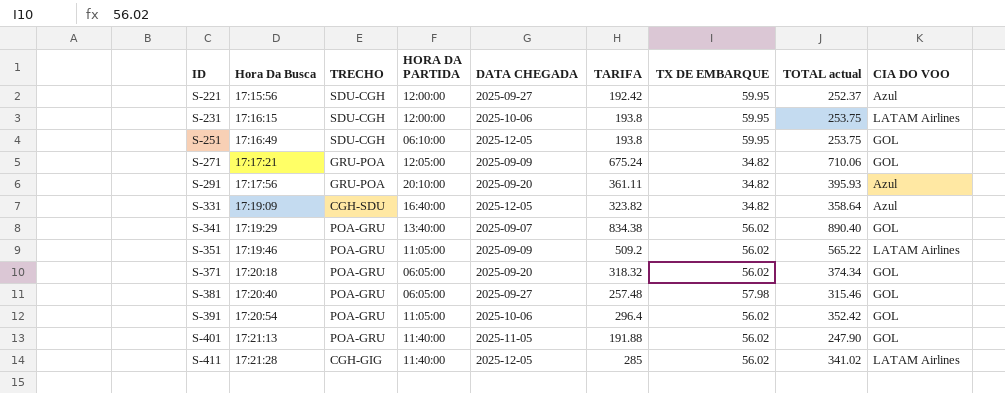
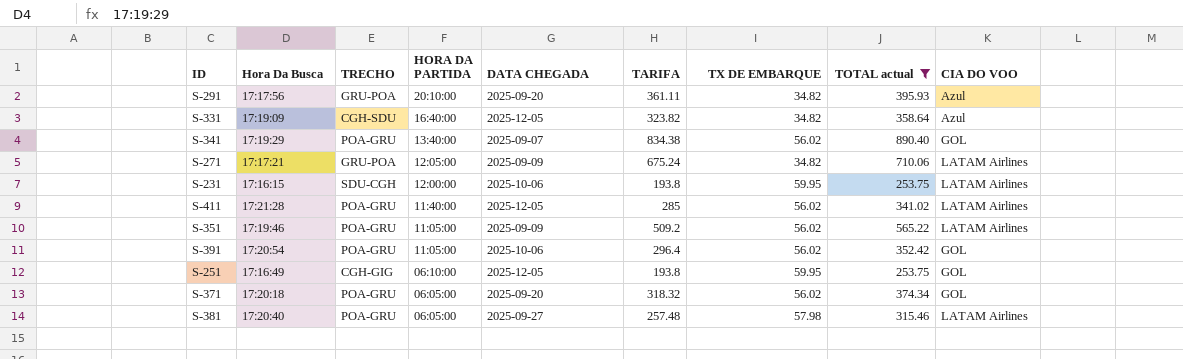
filter: none -> TOTAL actual >= 253.75
row order: ID ascending -> HORA DA PARTIDA descending
S-271 | CIA DO VOO: GOL -> LATAM Airlines
S-411 | TRECHO: CGH-GIG -> POA-GRU
S-251 | TRECHO: SDU-CGH -> CGH-GIG
S-381 | CIA DO VOO: GOL -> LATAM Airlines

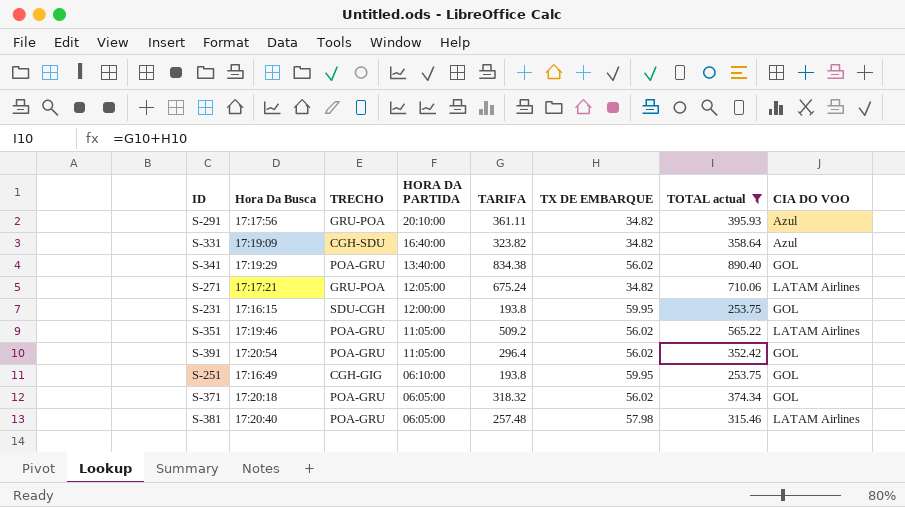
column DATA CHEGADA | position: 5 -> none
row S-411: 17:21:28 | POA-GRU | 11:40:00 | 2025-12-05 | 285 | 56.02 | 341.02 | LATAM Airlines -> none
S-231 | CIA DO VOO: LATAM Airlines -> GOL

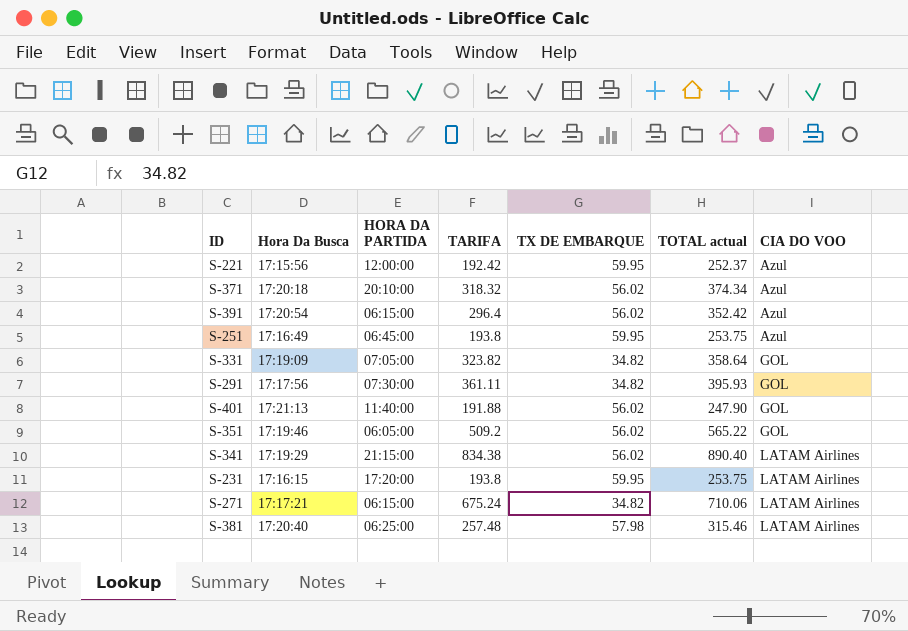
filter: TOTAL actual >= 253.75 -> none
row order: HORA DA PARTIDA descending -> CIA DO VOO ascending
column TRECHO | position: 3 -> none
S-371 | HORA DA PARTIDA: 06:05:00 -> 20:10:00
S-371 | CIA DO VOO: GOL -> Azul
S-391 | HORA DA PARTIDA: 11:05:00 -> 06:15:00
S-391 | CIA DO VOO: GOL -> Azul
S-251 | HORA DA PARTIDA: 06:10:00 -> 06:45:00
S-251 | CIA DO VOO: GOL -> Azul
S-331 | HORA DA PARTIDA: 16:40:00 -> 07:05:00
S-331 | CIA DO VOO: Azul -> GOL
S-291 | HORA DA PARTIDA: 20:10:00 -> 07:30:00
S-291 | CIA DO VOO: Azul -> GOL
S-351 | HORA DA PARTIDA: 11:05:00 -> 06:05:00
S-351 | CIA DO VOO: LATAM Airlines -> GOL
S-341 | HORA DA PARTIDA: 13:40:00 -> 21:15:00
S-341 | CIA DO VOO: GOL -> LATAM Airlines
S-231 | HORA DA PARTIDA: 12:00:00 -> 17:20:00
S-231 | CIA DO VOO: GOL -> LATAM Airlines
S-271 | HORA DA PARTIDA: 12:05:00 -> 06:15:00
S-381 | HORA DA PARTIDA: 06:05:00 -> 06:25:00

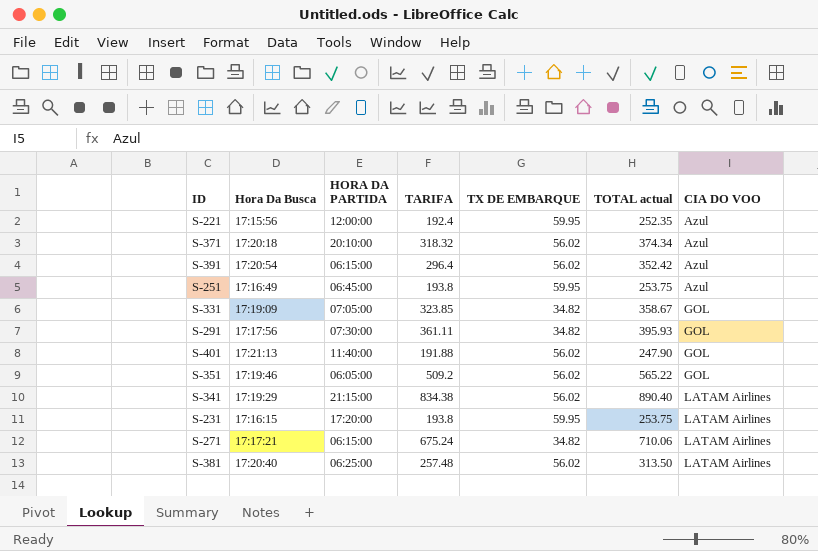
S-221 | TARIFA: 192.42 -> 192.4
S-221 | TOTAL actual: 252.37 -> 252.35
S-331 | TARIFA: 323.82 -> 323.85
S-331 | TOTAL actual: 358.64 -> 358.67
S-381 | TX DE EMBARQUE: 57.98 -> 56.02
S-381 | TOTAL actual: 315.46 -> 313.50

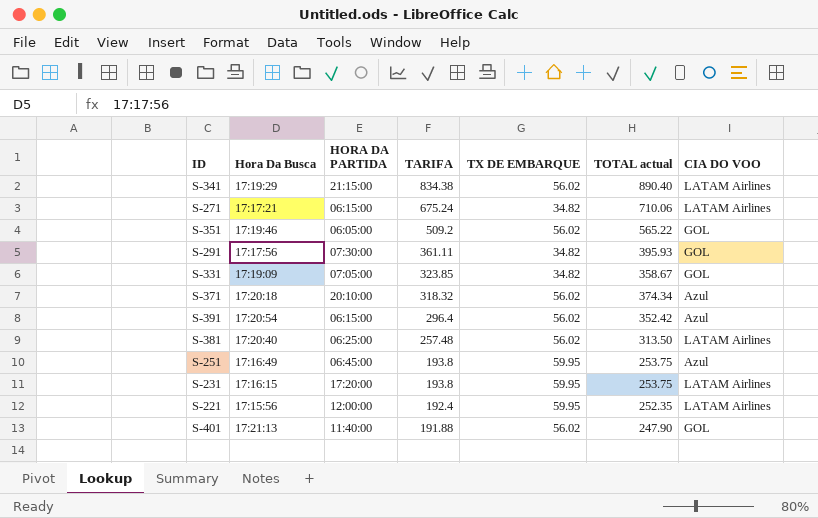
row order: CIA DO VOO ascending -> TARIFA descending
S-221 | CIA DO VOO: Azul -> LATAM Airlines

